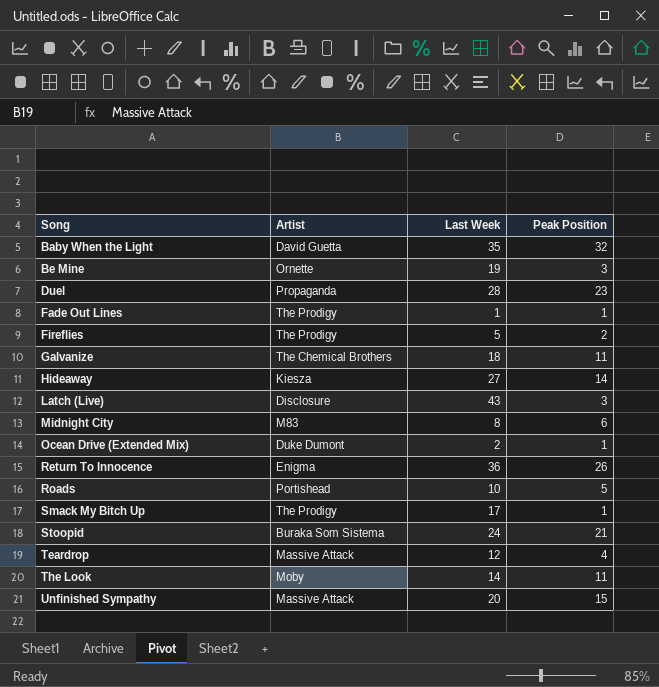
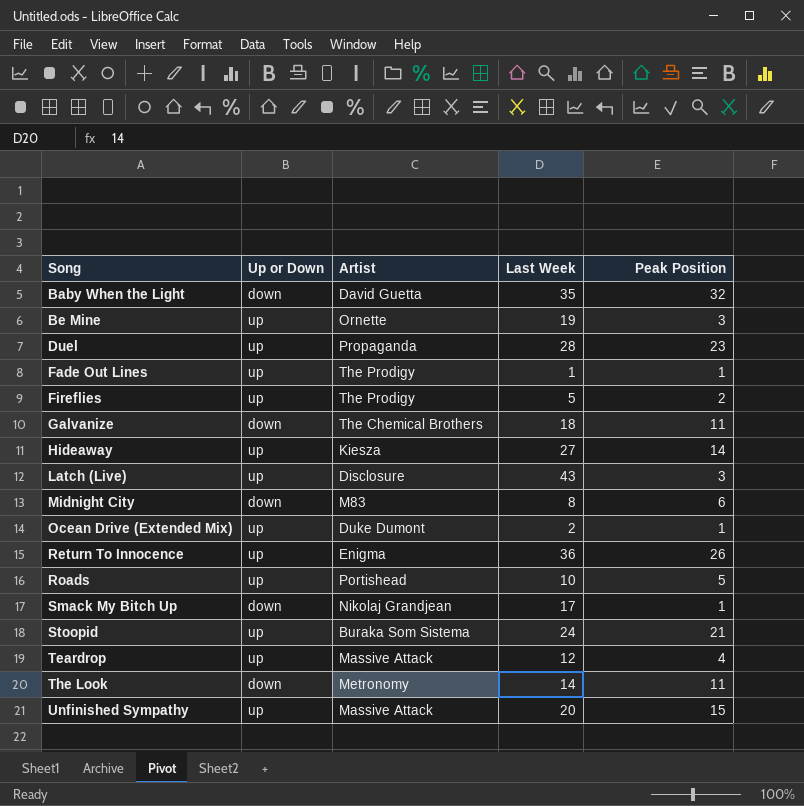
column Up or Down | position: none -> 2
Smack My Bitch Up | Artist: The Prodigy -> Nikolaj Grandjean
The Look | Artist: Moby -> Metronomy

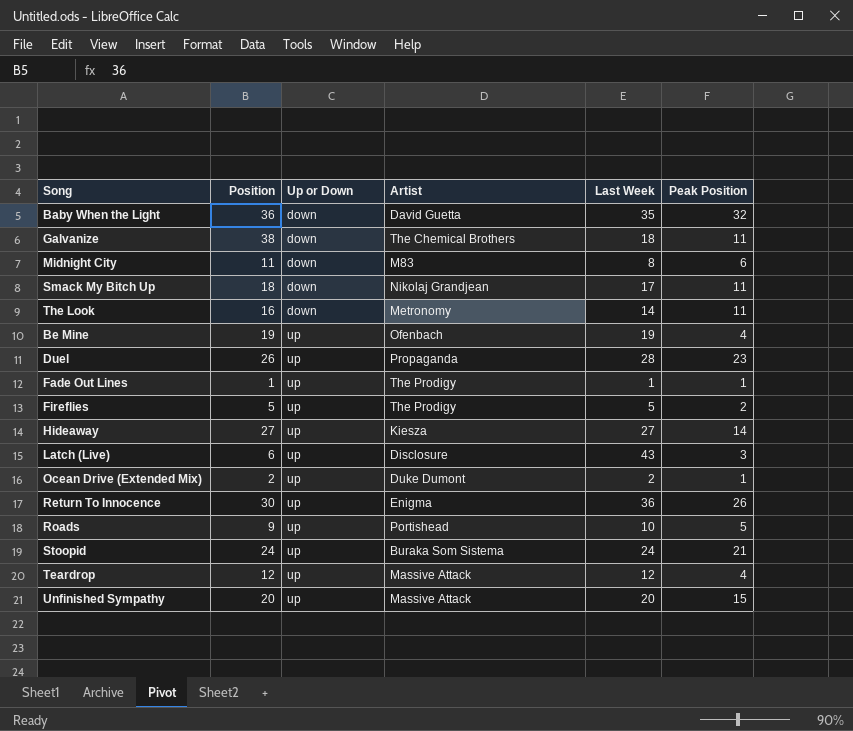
row order: Song ascending -> Up or Down ascending
column Position | position: none -> 2
Smack My Bitch Up | Peak Position: 1 -> 11
Be Mine | Artist: Ornette -> Ofenbach
Be Mine | Peak Position: 3 -> 4

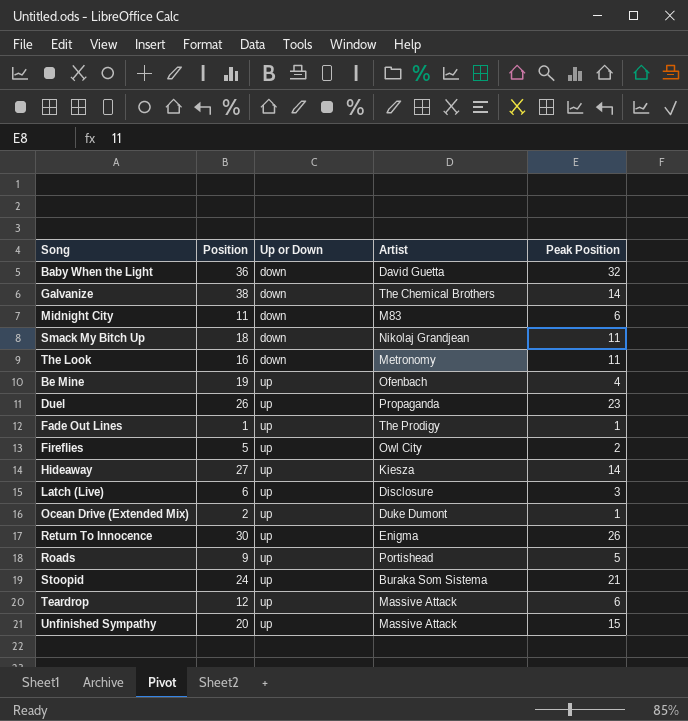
column Last Week | position: 5 -> none
Galvanize | Peak Position: 11 -> 14
Fireflies | Artist: The Prodigy -> Owl City
Teardrop | Peak Position: 4 -> 6

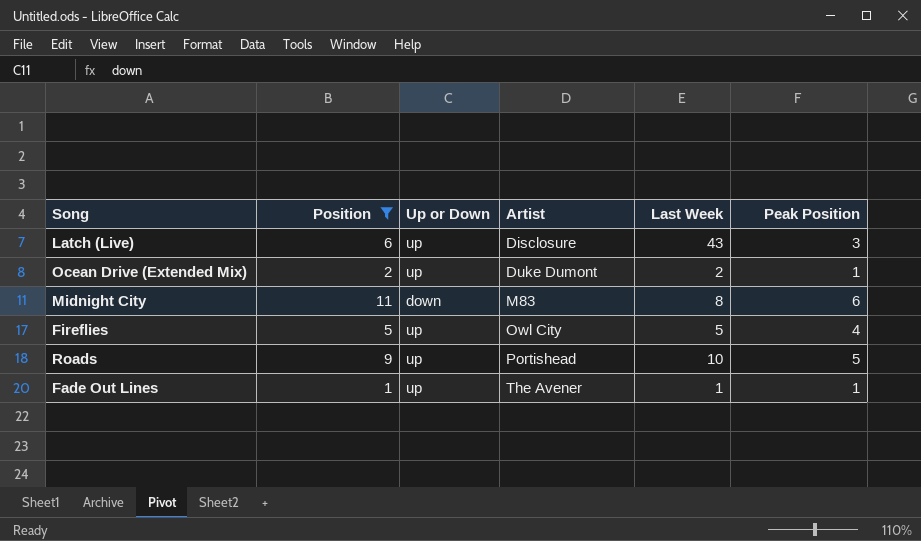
filter: none -> Position <= 11
row order: Up or Down ascending -> Artist ascending
column Last Week | position: none -> 5
Fireflies | Peak Position: 2 -> 4
Fade Out Lines | Artist: The Prodigy -> The Avener

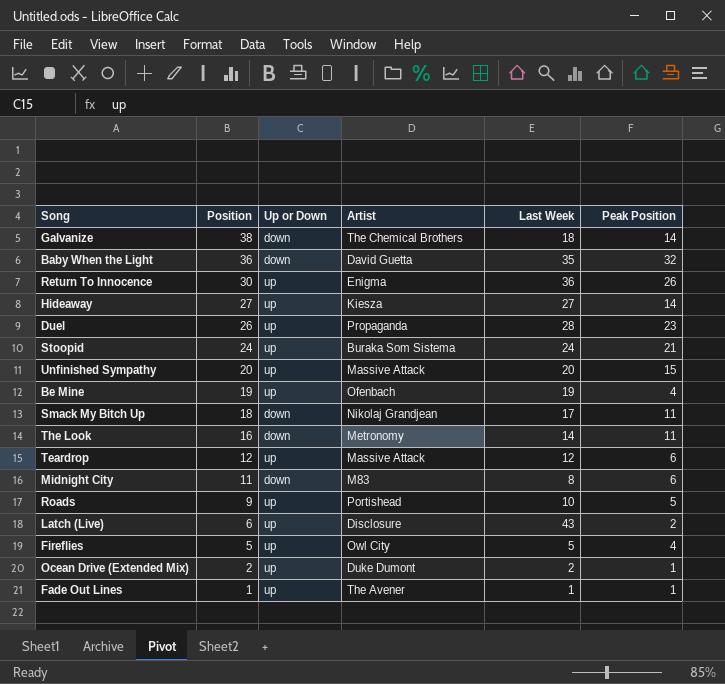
filter: Position <= 11 -> none
row order: Artist ascending -> Position descending
Latch (Live) | Peak Position: 3 -> 2

